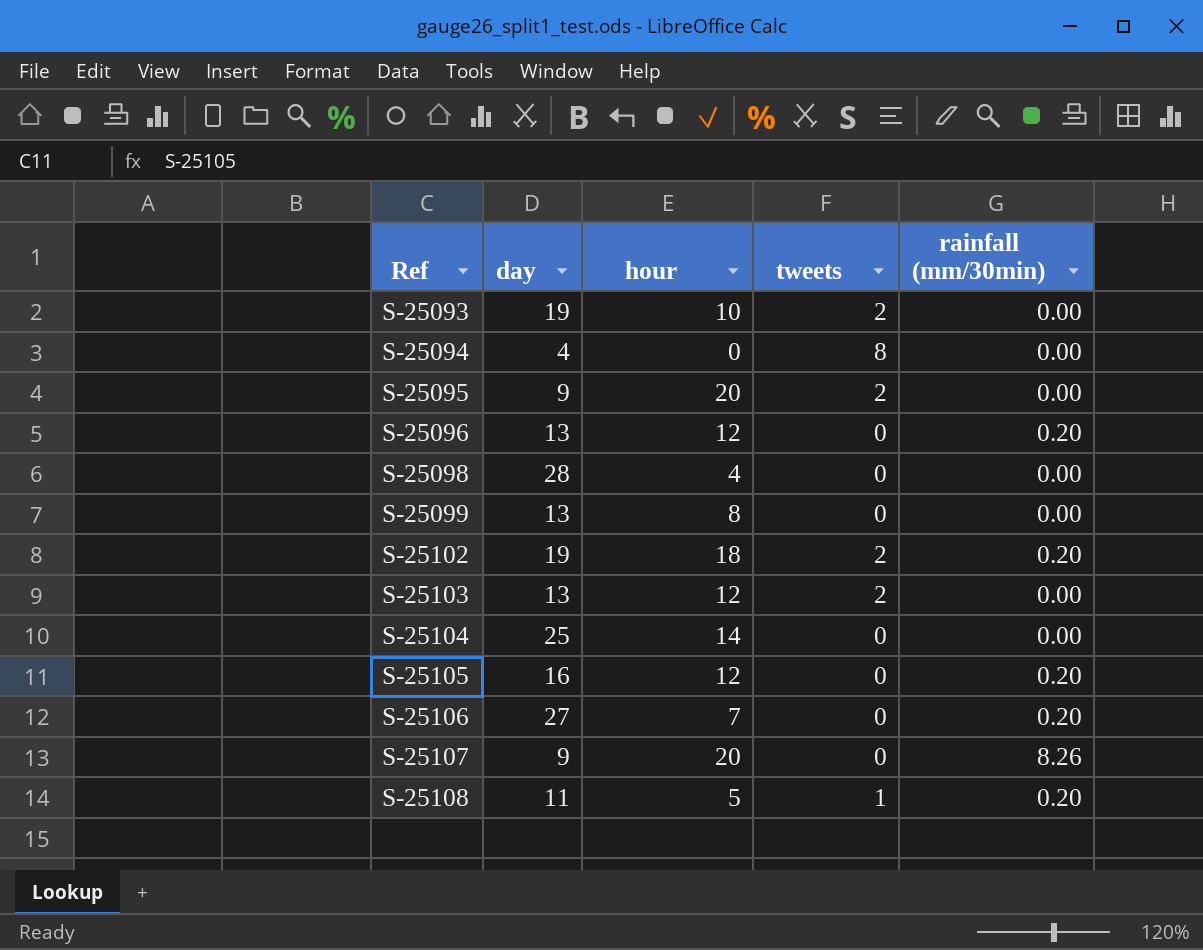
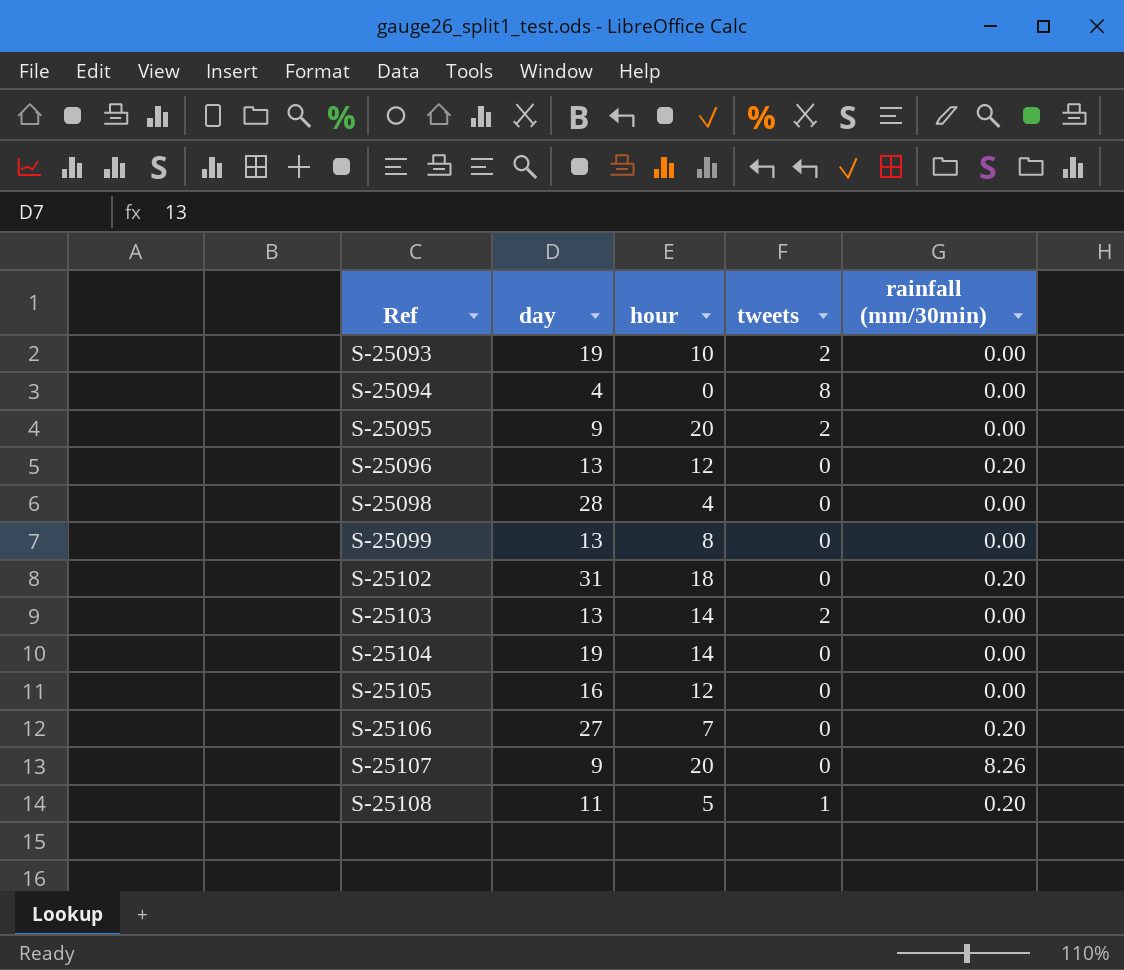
S-25102 | day: 19 -> 31
S-25102 | tweets: 2 -> 0
S-25103 | hour: 12 -> 14
S-25104 | day: 25 -> 19
S-25105 | rainfall (mm/30min): 0.20 -> 0.00

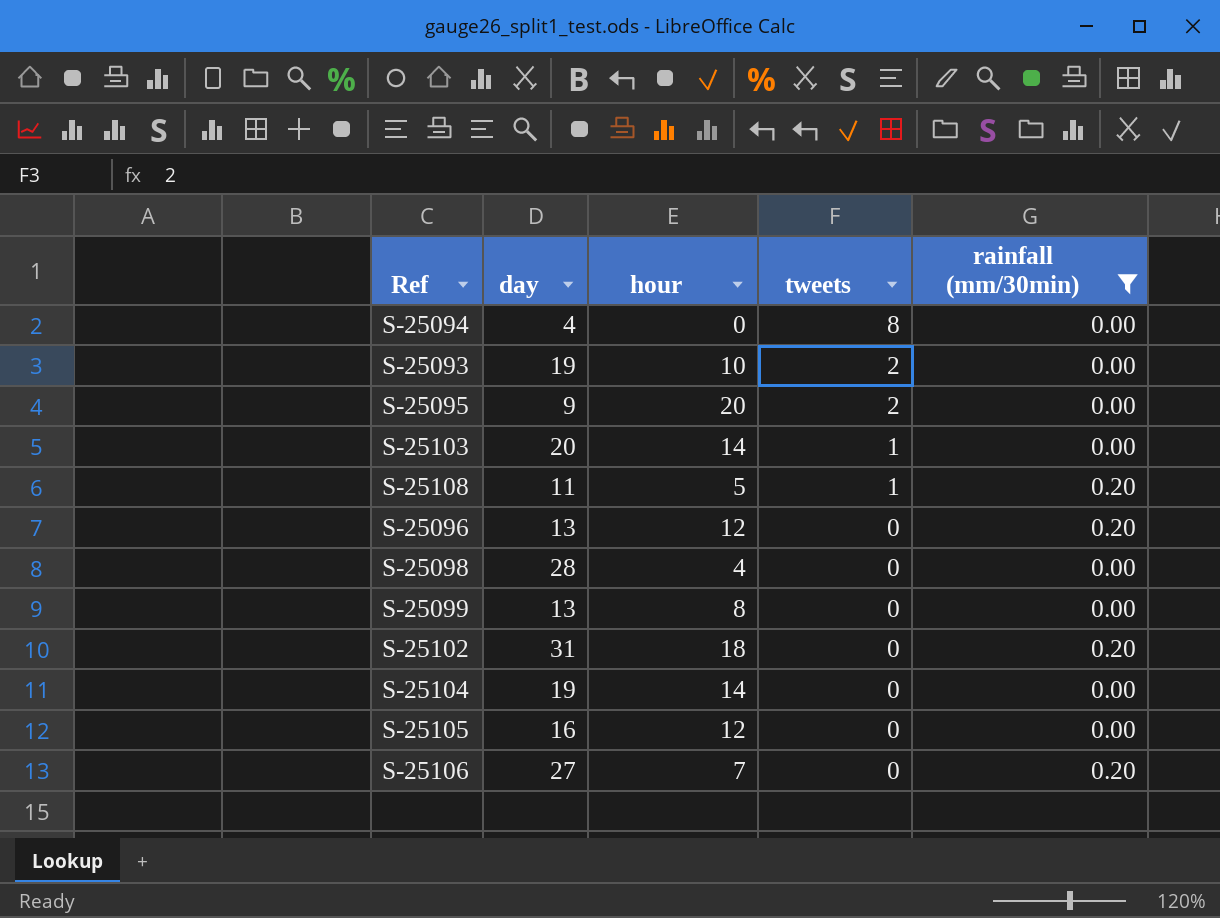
filter: none -> rainfall (mm/30min) != 8.26
row order: Ref ascending -> tweets descending
S-25103 | day: 13 -> 20
S-25103 | tweets: 2 -> 1

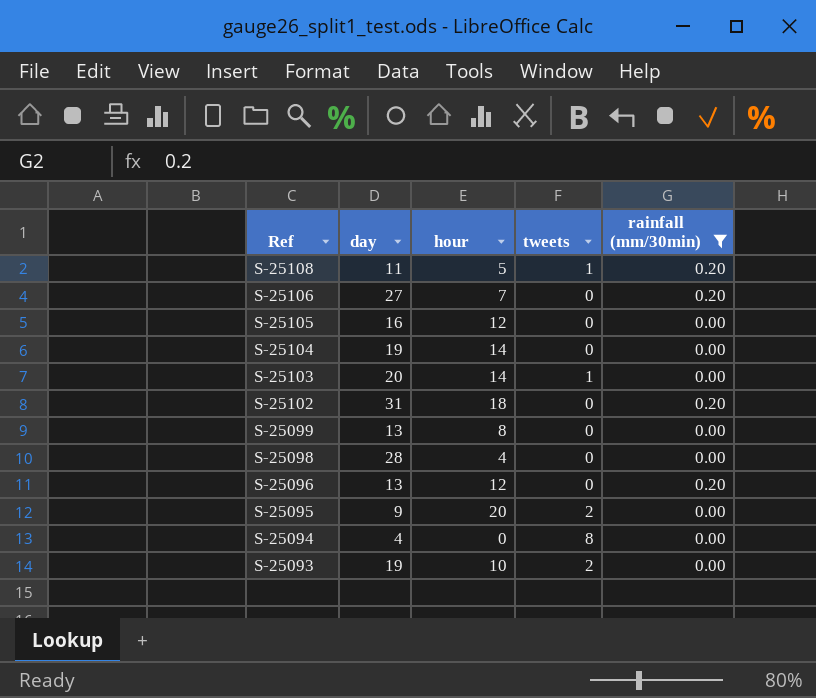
row order: tweets descending -> Ref descending

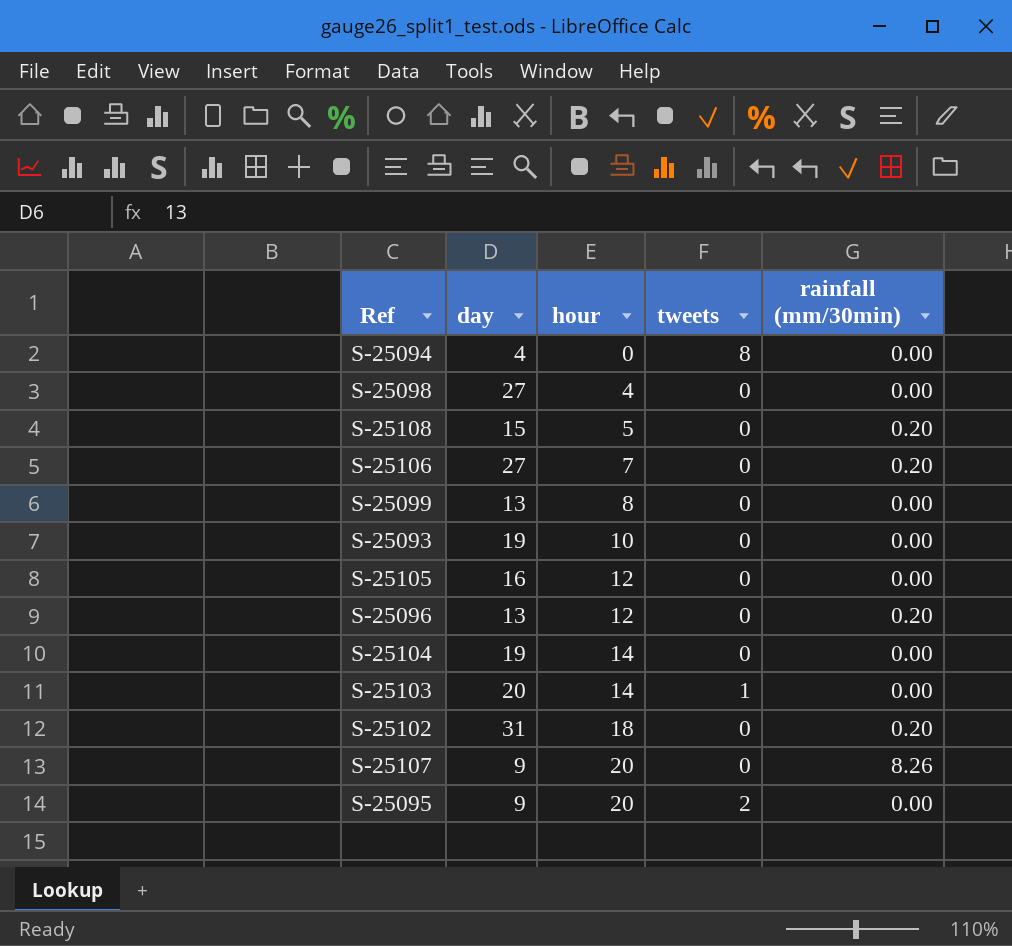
filter: rainfall (mm/30min) != 8.26 -> none
row order: Ref descending -> hour ascending
S-25098 | day: 28 -> 27
S-25108 | day: 11 -> 15
S-25108 | tweets: 1 -> 0
S-25093 | tweets: 2 -> 0

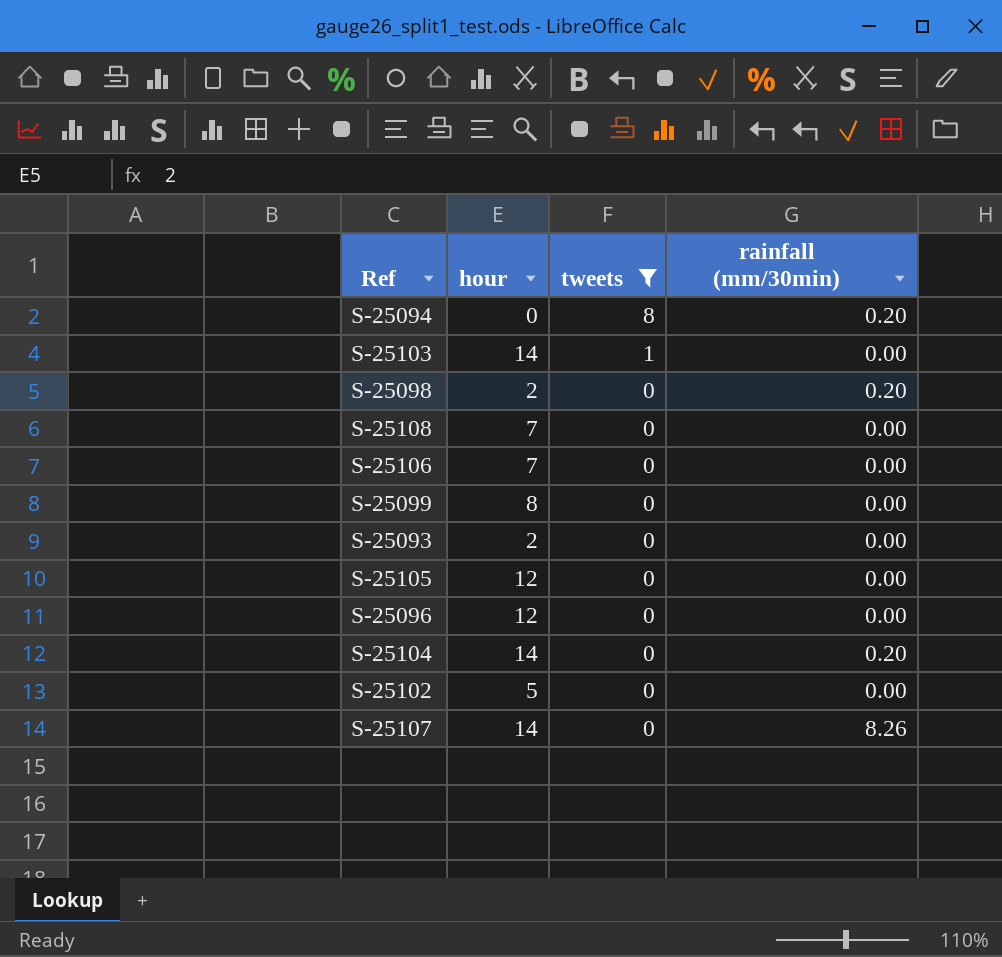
filter: none -> tweets != 2
row order: hour ascending -> tweets descending
column day | position: 2 -> none
S-25094 | rainfall (mm/30min): 0.00 -> 0.20
S-25098 | hour: 4 -> 2
S-25098 | rainfall (mm/30min): 0.00 -> 0.20
S-25108 | hour: 5 -> 7
S-25108 | rainfall (mm/30min): 0.20 -> 0.00
S-25106 | rainfall (mm/30min): 0.20 -> 0.00
S-25093 | hour: 10 -> 2
S-25096 | rainfall (mm/30min): 0.20 -> 0.00
S-25104 | rainfall (mm/30min): 0.00 -> 0.20
S-25102 | hour: 18 -> 5
S-25102 | rainfall (mm/30min): 0.20 -> 0.00
S-25107 | hour: 20 -> 14

